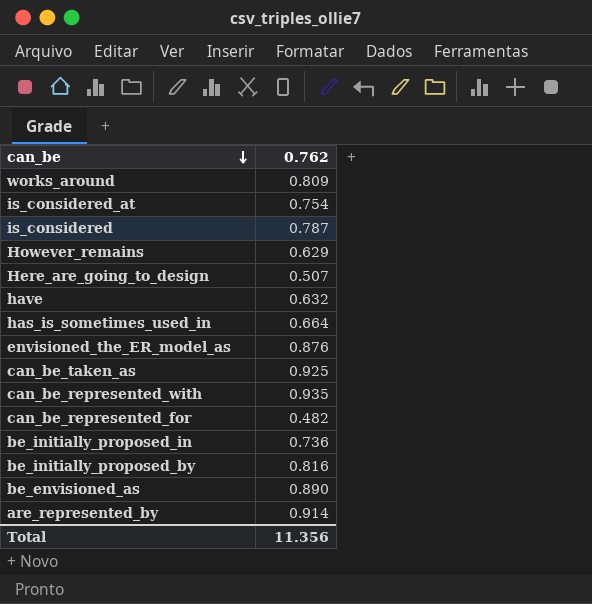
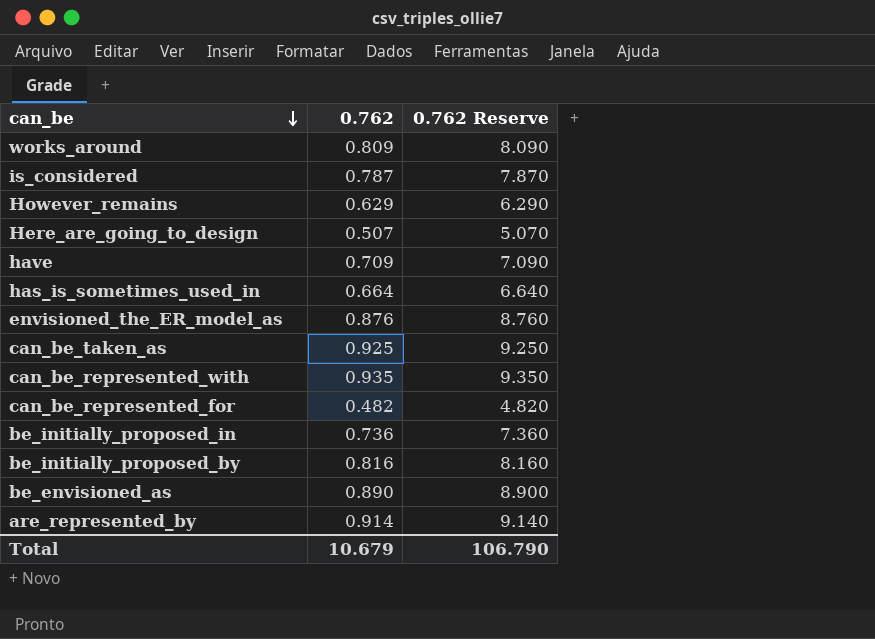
column 0.762 Reserve | formula: none -> [0.762] * 10
row is_considered_at: 0.754 -> none
have | 0.762: 0.632 -> 0.709
Total | 0.762: 11.356 -> 10.679

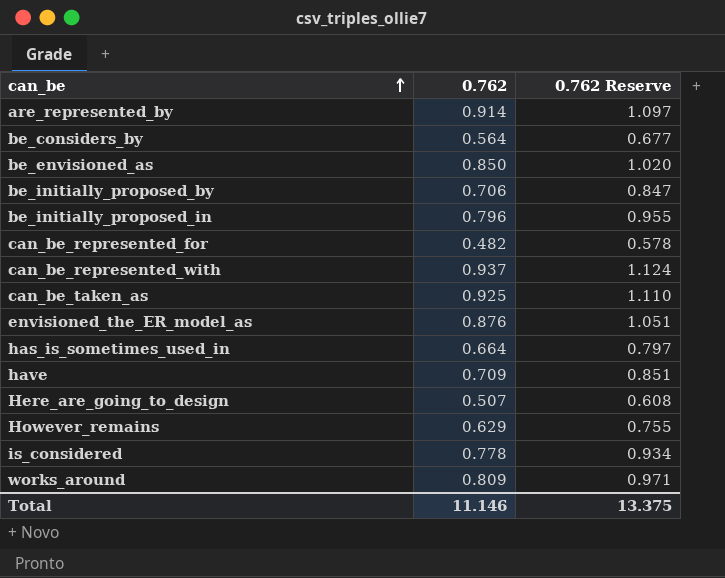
row order: can_be descending -> can_be ascending
column 0.762 Reserve | formula: [0.762] * 10 -> [0.762] * 1.2
row be_considers_by: none -> 0.564 | 0.677
be_envisioned_as | 0.762: 0.890 -> 0.850
be_initially_proposed_by | 0.762: 0.816 -> 0.706
be_initially_proposed_in | 0.762: 0.736 -> 0.796
can_be_represented_with | 0.762: 0.935 -> 0.937
is_considered | 0.762: 0.787 -> 0.778
Total | 0.762: 10.679 -> 11.146
Total | 0.762 Reserve: 106.790 -> 13.375

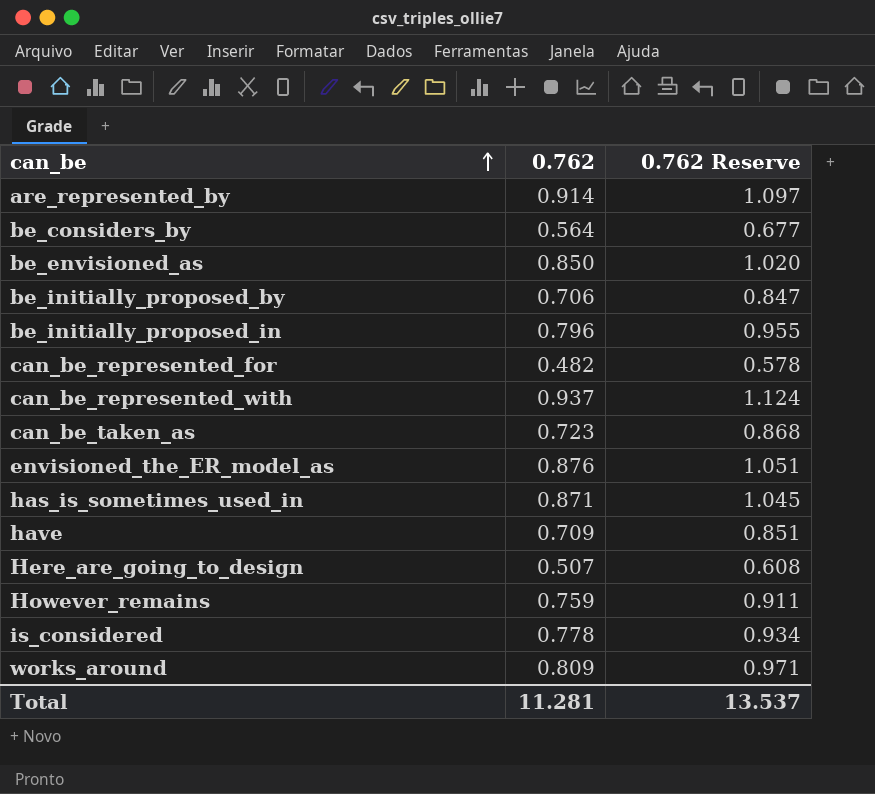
can_be_taken_as | 0.762: 0.925 -> 0.723
can_be_taken_as | 0.762 Reserve: 1.110 -> 0.868
has_is_sometimes_used_in | 0.762: 0.664 -> 0.871
has_is_sometimes_used_in | 0.762 Reserve: 0.797 -> 1.045
However_remains | 0.762: 0.629 -> 0.759
However_remains | 0.762 Reserve: 0.755 -> 0.911
Total | 0.762: 11.146 -> 11.281
Total | 0.762 Reserve: 13.375 -> 13.537

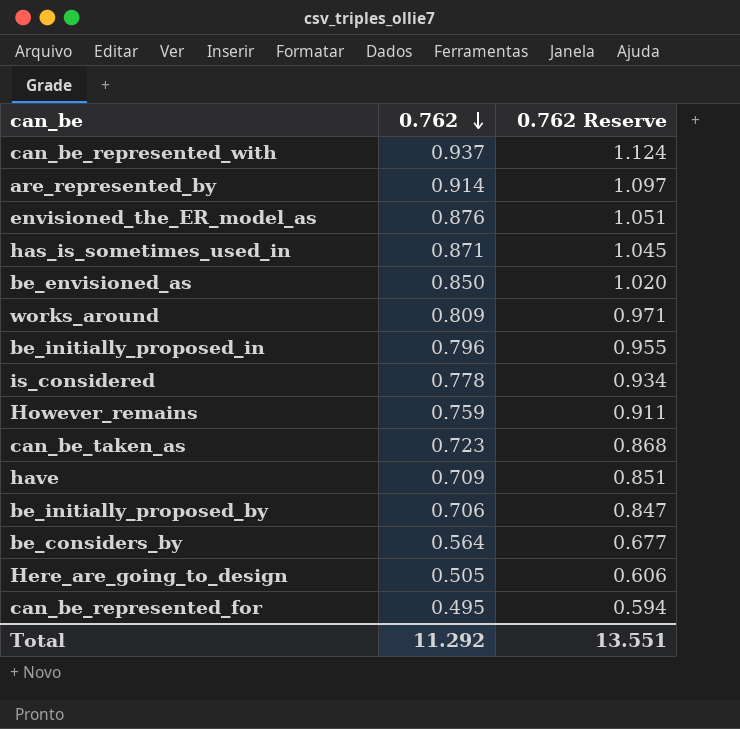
row order: can_be ascending -> 0.762 descending
Here_are_going_to_design | 0.762: 0.507 -> 0.505
Here_are_going_to_design | 0.762 Reserve: 0.608 -> 0.606
can_be_represented_for | 0.762: 0.482 -> 0.495
can_be_represented_for | 0.762 Reserve: 0.578 -> 0.594
Total | 0.762: 11.281 -> 11.292
Total | 0.762 Reserve: 13.537 -> 13.551

